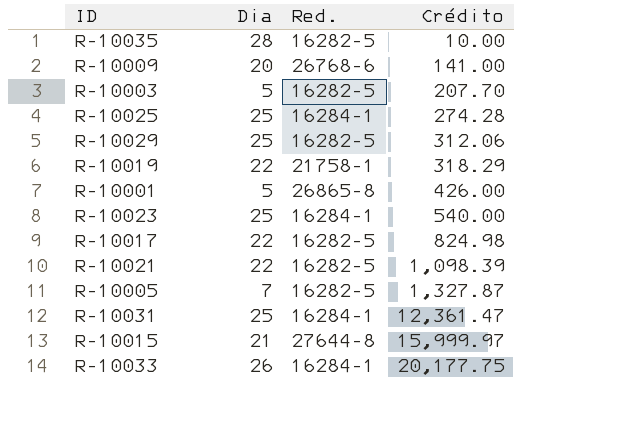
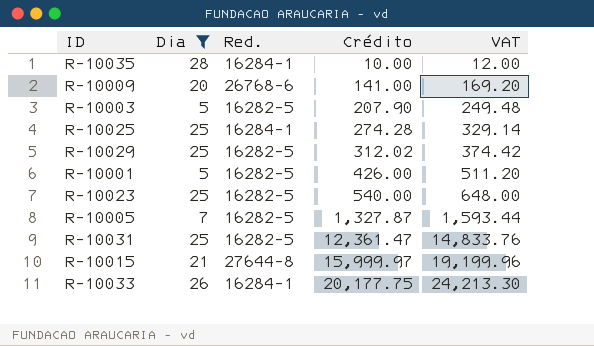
filter: none -> Dia != 22
column VAT | formula: none -> [Crédito] * 1.2
R-10035 | Red.: 16282-5 -> 16284-1
R-10003 | Crédito: 207.70 -> 207.90
R-10029 | Crédito: 312.06 -> 312.02
R-10001 | Red.: 26865-8 -> 16282-5
R-10023 | Red.: 16284-1 -> 16282-5
R-10031 | Red.: 16284-1 -> 16282-5

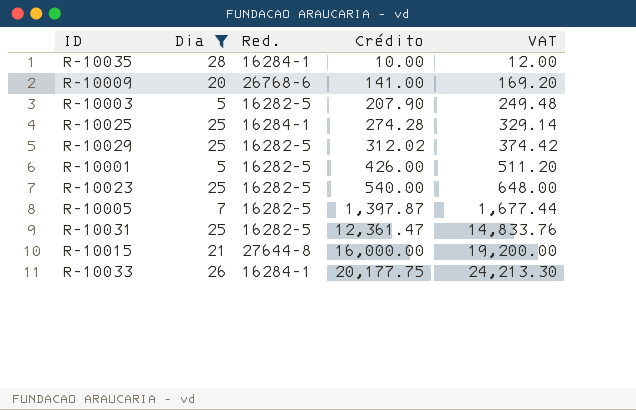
R-10005 | Crédito: 1,327.87 -> 1,397.87
R-10005 | VAT: 1,593.44 -> 1,677.44
R-10015 | Crédito: 15,999.97 -> 16,000.00
R-10015 | VAT: 19,199.96 -> 19,200.00

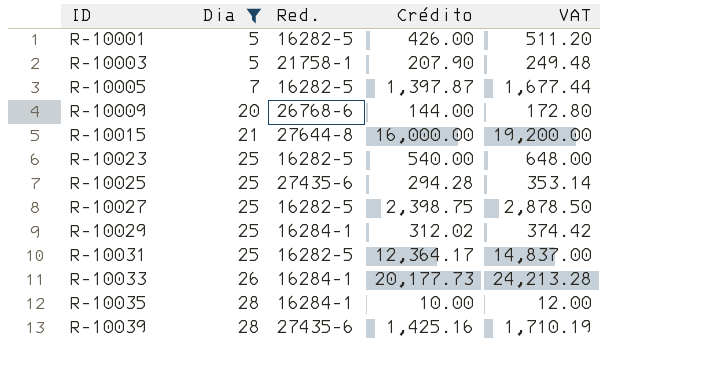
row order: Crédito ascending -> ID ascending
R-10003 | Red.: 16282-5 -> 21758-1
R-10009 | Crédito: 141.00 -> 144.00
R-10009 | VAT: 169.20 -> 172.80
R-10025 | Red.: 16284-1 -> 27435-6
R-10025 | Crédito: 274.28 -> 294.28
R-10025 | VAT: 329.14 -> 353.14
row R-10027: none -> 25 | 16282-5 | 2,398.75 | 2,878.50
R-10029 | Red.: 16282-5 -> 16284-1
R-10031 | Crédito: 12,361.47 -> 12,364.17
R-10031 | VAT: 14,833.76 -> 14,837.00
R-10033 | Crédito: 20,177.75 -> 20,177.73
R-10033 | VAT: 24,213.30 -> 24,213.28
row R-10039: none -> 28 | 27435-6 | 1,425.16 | 1,710.19

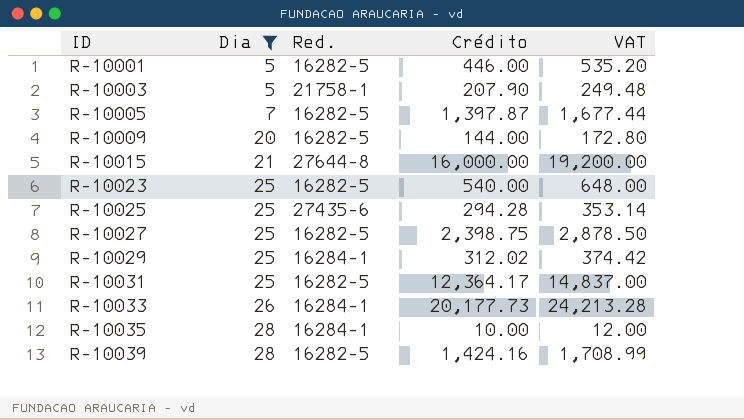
R-10001 | Crédito: 426.00 -> 446.00
R-10001 | VAT: 511.20 -> 535.20
R-10009 | Red.: 26768-6 -> 16282-5
R-10039 | Red.: 27435-6 -> 16282-5
R-10039 | Crédito: 1,425.16 -> 1,424.16
R-10039 | VAT: 1,710.19 -> 1,708.99

